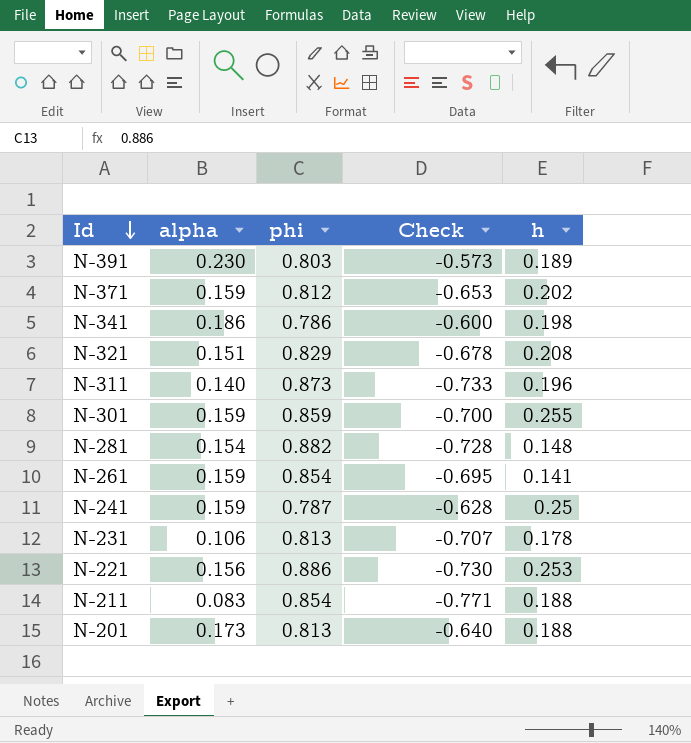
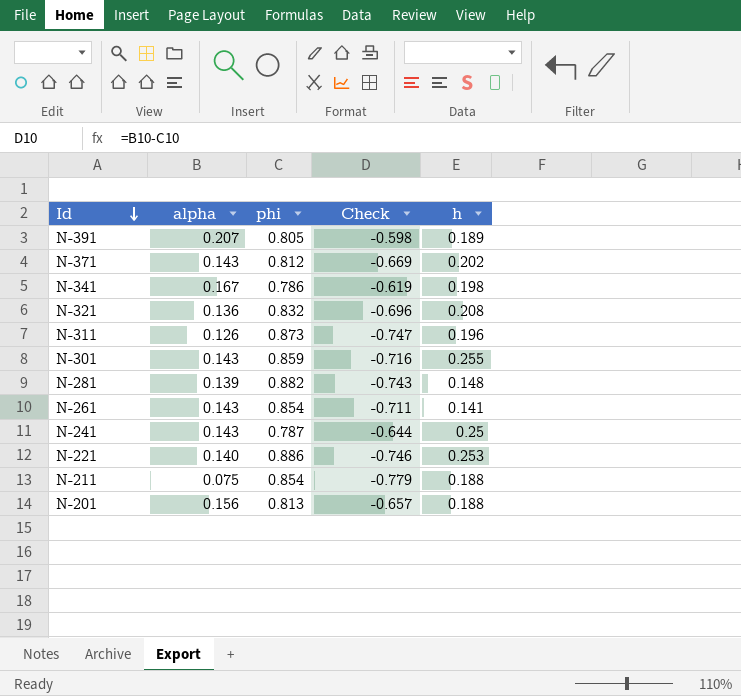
row N-231: 0.106 | 0.813 | -0.707 | 0.178 -> none
N-391 | alpha: 0.230 -> 0.207
N-391 | phi: 0.803 -> 0.805
N-391 | Check: -0.573 -> -0.598
N-371 | alpha: 0.159 -> 0.143
N-371 | Check: -0.653 -> -0.669
N-341 | alpha: 0.186 -> 0.167
N-341 | Check: -0.600 -> -0.619
N-321 | alpha: 0.151 -> 0.136
N-321 | phi: 0.829 -> 0.832
N-321 | Check: -0.678 -> -0.696
N-311 | alpha: 0.140 -> 0.126
N-311 | Check: -0.733 -> -0.747
N-301 | alpha: 0.159 -> 0.143
N-301 | Check: -0.700 -> -0.716
N-281 | alpha: 0.154 -> 0.139
N-281 | Check: -0.728 -> -0.743
N-261 | alpha: 0.159 -> 0.143
N-261 | Check: -0.695 -> -0.711
N-241 | alpha: 0.159 -> 0.143
N-241 | Check: -0.628 -> -0.644
N-221 | alpha: 0.156 -> 0.140
N-221 | Check: -0.730 -> -0.746
N-211 | alpha: 0.083 -> 0.075
N-211 | Check: -0.771 -> -0.779
N-201 | alpha: 0.173 -> 0.156
N-201 | Check: -0.640 -> -0.657

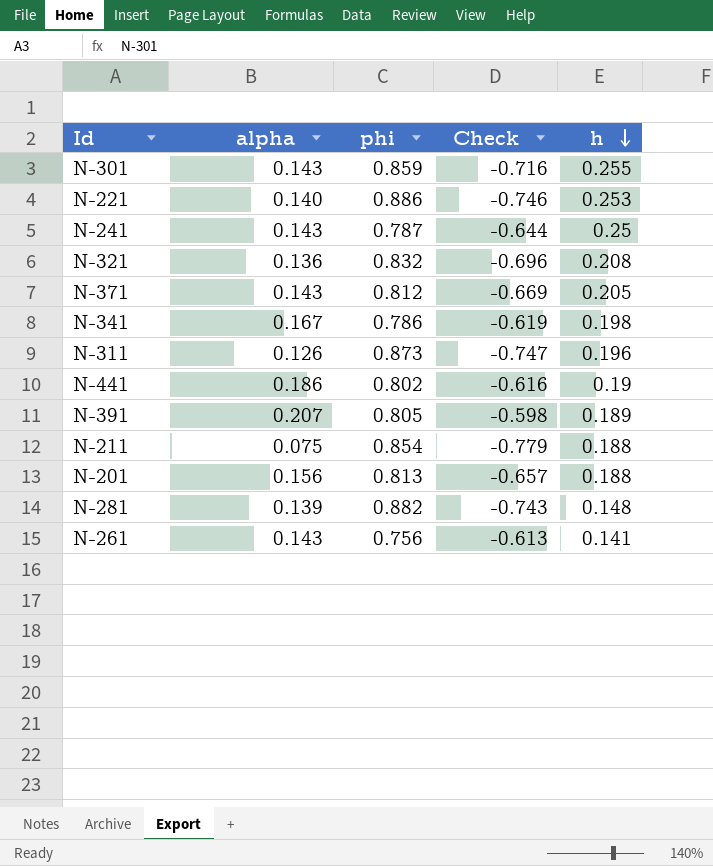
row order: Id descending -> h descending
N-371 | h: 0.202 -> 0.205
row N-441: none -> 0.186 | 0.802 | -0.616 | 0.19
N-261 | phi: 0.854 -> 0.756
N-261 | Check: -0.711 -> -0.613

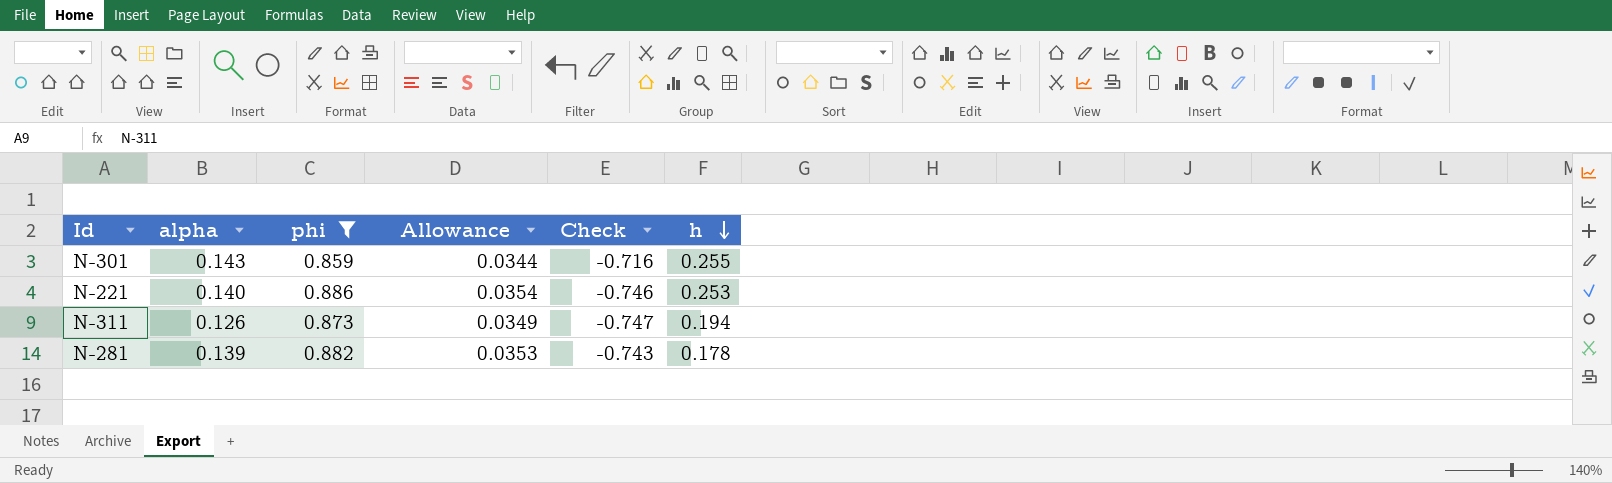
filter: none -> phi >= 0.859
column Allowance | formula: none -> [phi] * 0.04
N-311 | h: 0.196 -> 0.194
N-281 | h: 0.148 -> 0.178

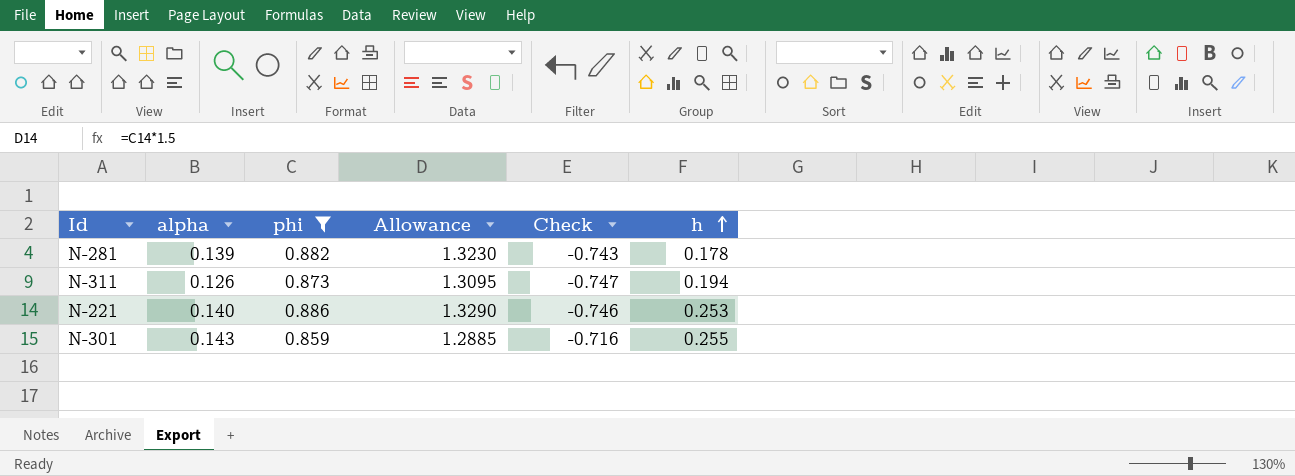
row order: h descending -> h ascending
column Allowance | formula: [phi] * 0.04 -> [phi] * 1.5

